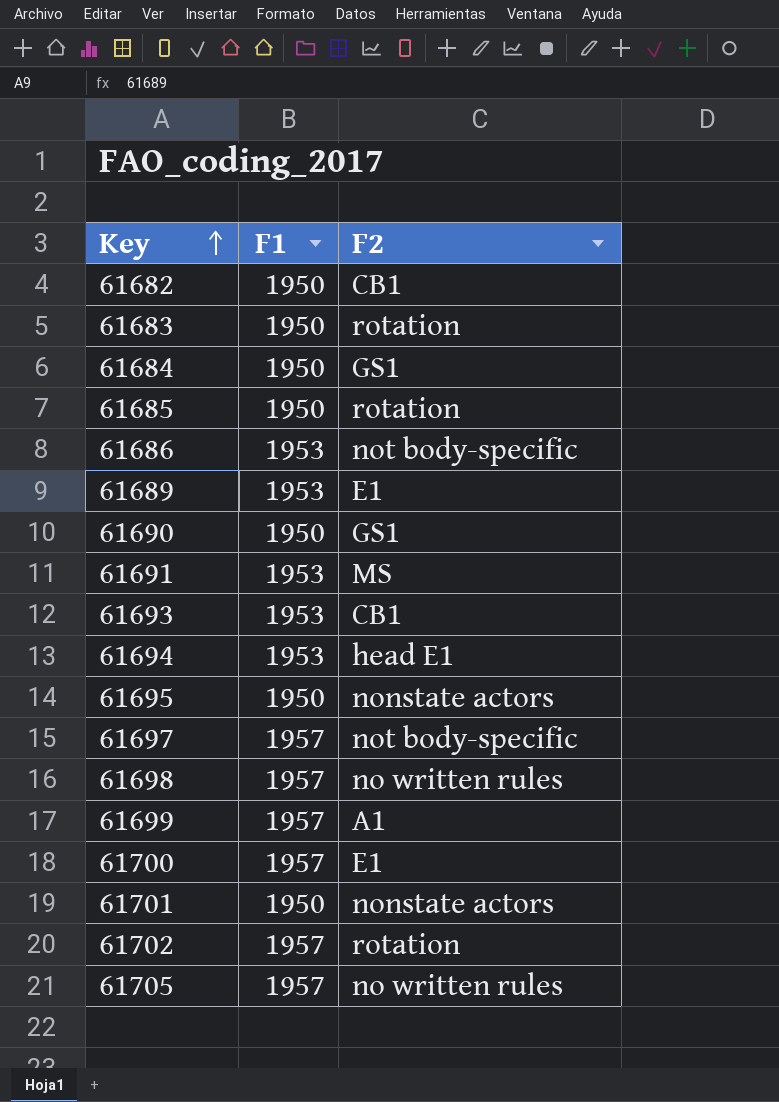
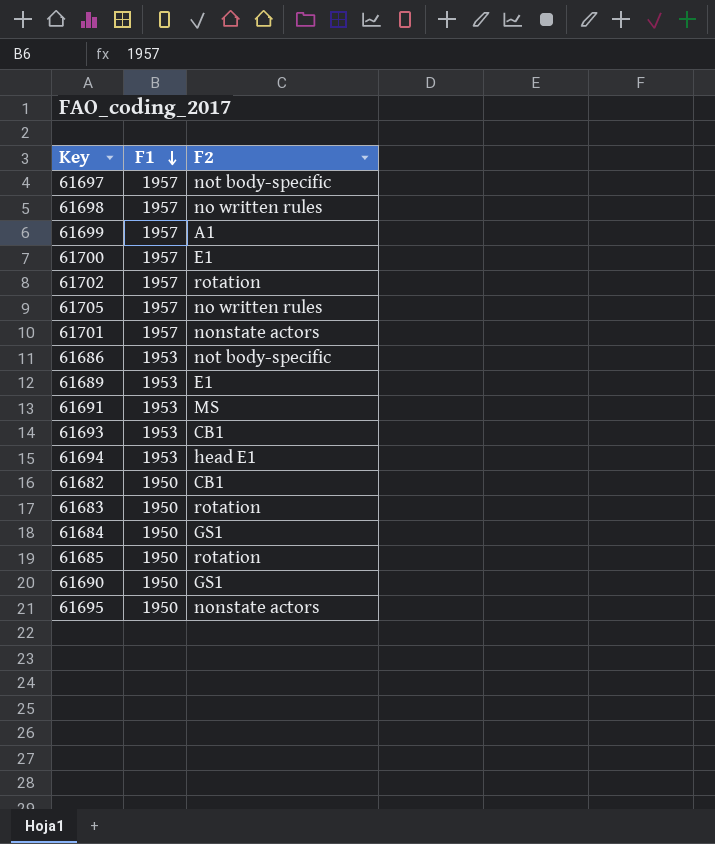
row order: Key ascending -> F1 descending
61701 | F1: 1950 -> 1957

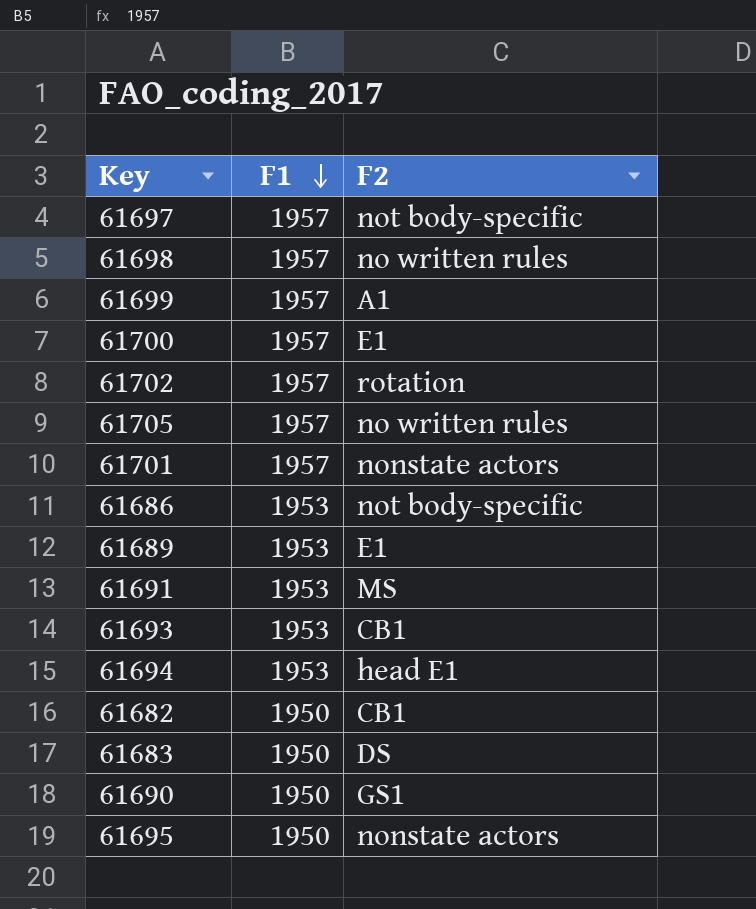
row 61684: 1950 | GS1 -> none
row 61685: 1950 | rotation -> none
61683 | F2: rotation -> DS

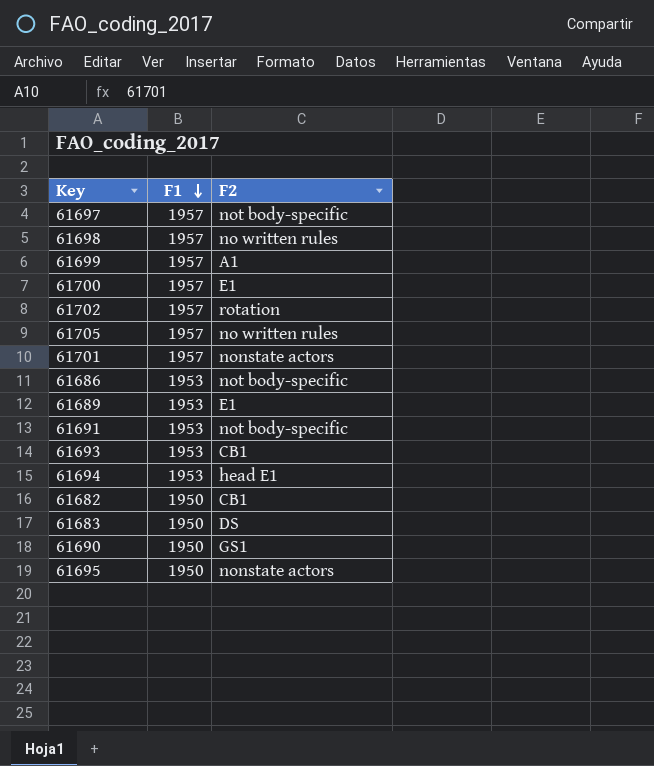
61691 | F2: MS -> not body-specific

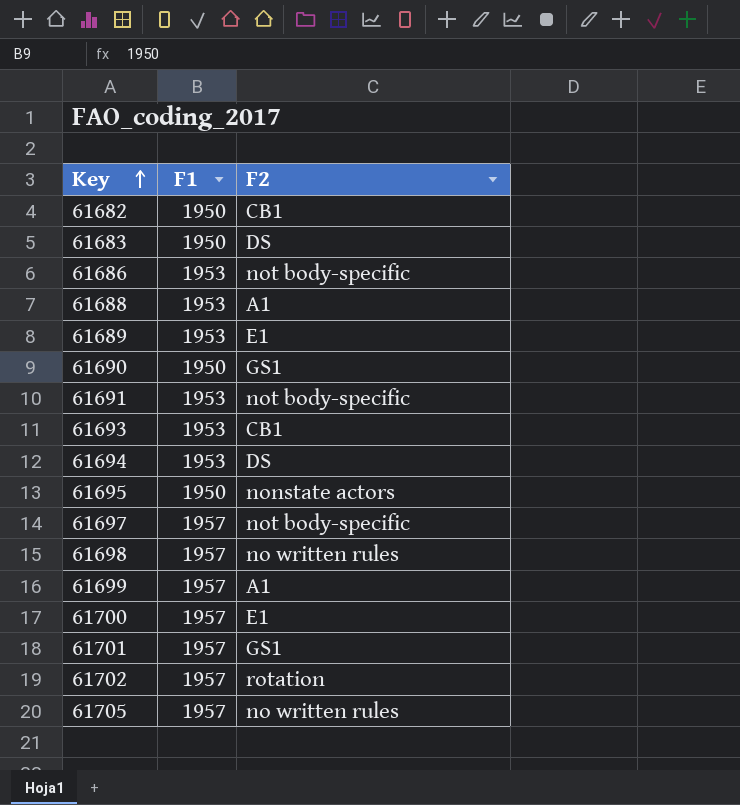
row order: F1 descending -> Key ascending
row 61688: none -> 1953 | A1
61694 | F2: head E1 -> DS
61701 | F2: nonstate actors -> GS1

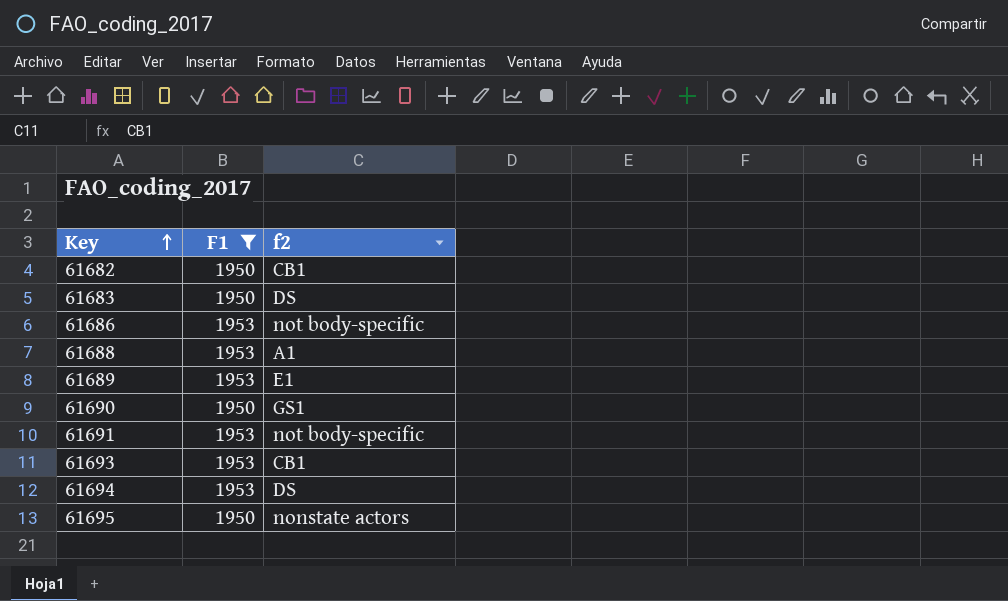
filter: none -> F1 != 1957
column name: F2 -> f2

